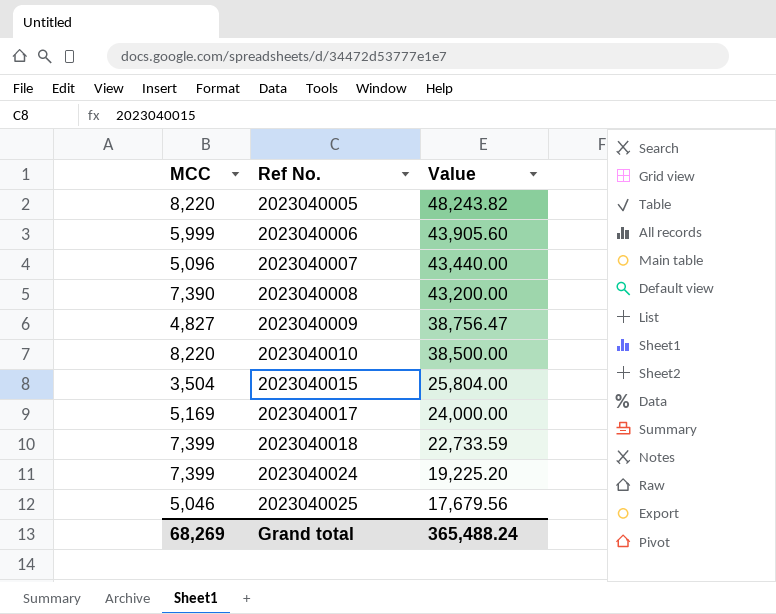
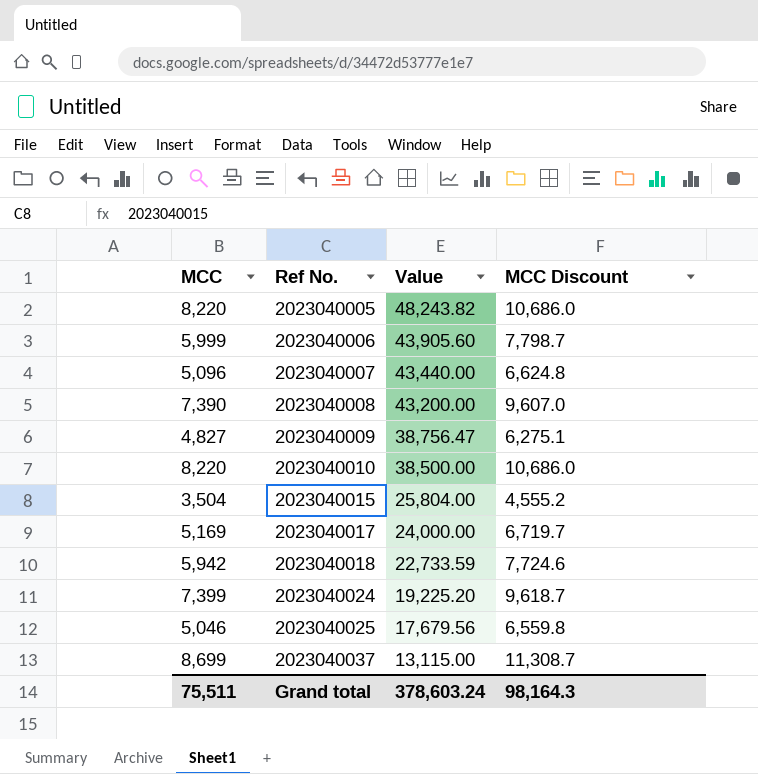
column MCC Discount | formula: none -> [MCC] * 1.3
2023040018 | MCC: 7,399 -> 5,942
row 2023040037: none -> 8,699 | 13,115.00 | 11,308.7
Grand total | MCC: 68,269 -> 75,511
Grand total | Value: 365,488.24 -> 378,603.24

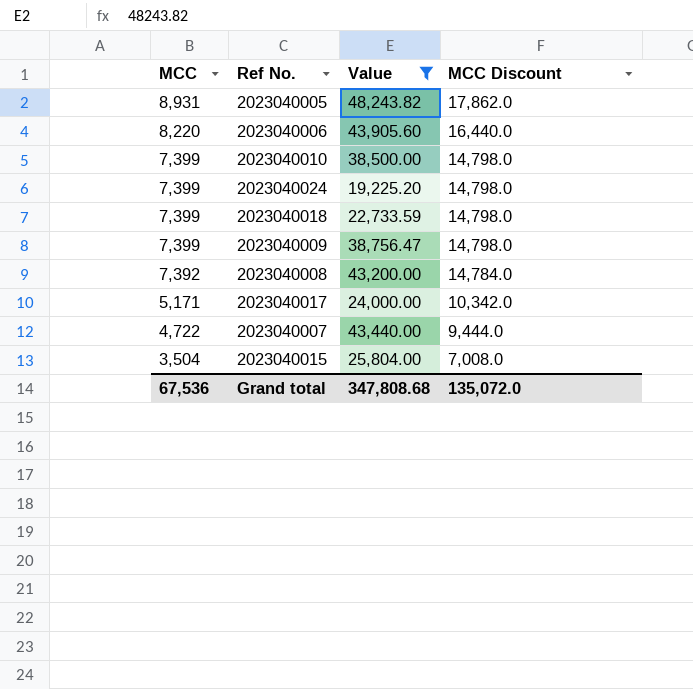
filter: none -> Value >= 19,225.20
row order: Ref No. ascending -> MCC descending
column MCC Discount | formula: [MCC] * 1.3 -> [MCC] * 2
2023040005 | MCC: 8,220 -> 8,931
2023040006 | MCC: 5,999 -> 8,220
2023040010 | MCC: 8,220 -> 7,399
2023040018 | MCC: 5,942 -> 7,399
2023040009 | MCC: 4,827 -> 7,399
2023040008 | MCC: 7,390 -> 7,392
2023040017 | MCC: 5,169 -> 5,171
2023040007 | MCC: 5,096 -> 4,722
Grand total | MCC: 75,511 -> 67,536
Grand total | Value: 378,603.24 -> 347,808.68
Grand total | MCC Discount: 98,164.3 -> 135,072.0

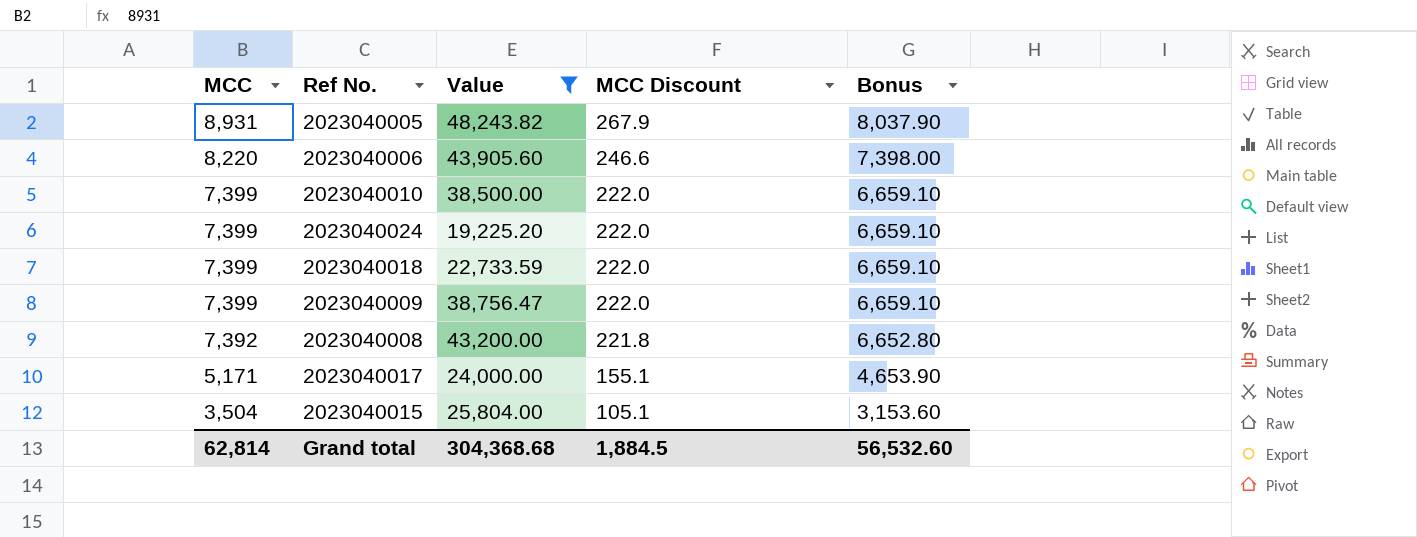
column MCC Discount | formula: [MCC] * 2 -> [MCC] * 0.03
column Bonus | formula: none -> [MCC] * 0.9
row 2023040007: 4,722 | 43,440.00 | 9,444.0 -> none
Grand total | MCC: 67,536 -> 62,814
Grand total | Value: 347,808.68 -> 304,368.68
Grand total | MCC Discount: 135,072.0 -> 1,884.5

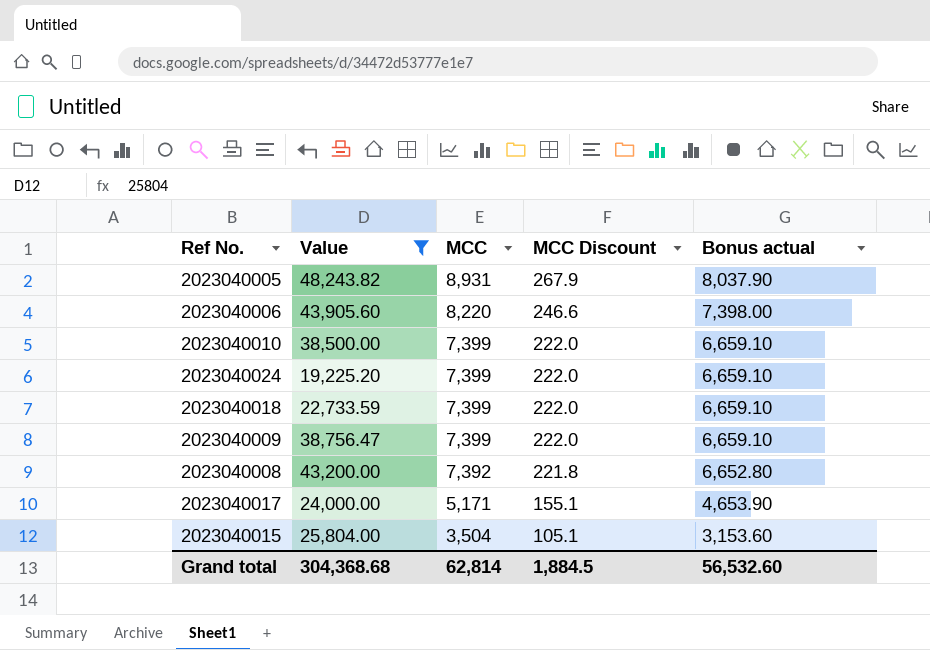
column MCC | position: 1 -> 3
column name: Bonus -> Bonus actual

